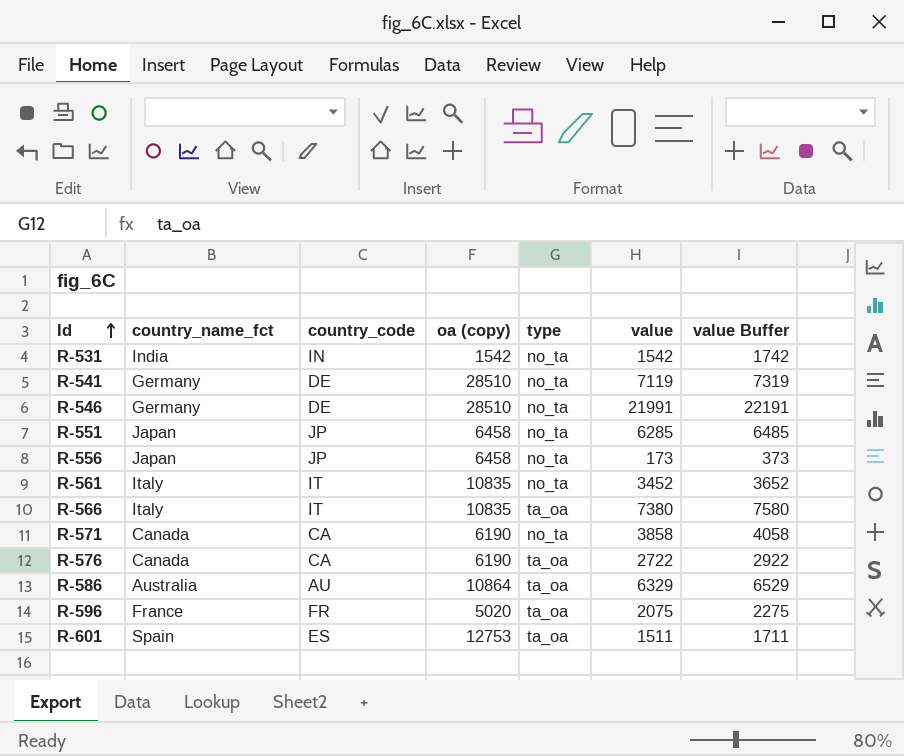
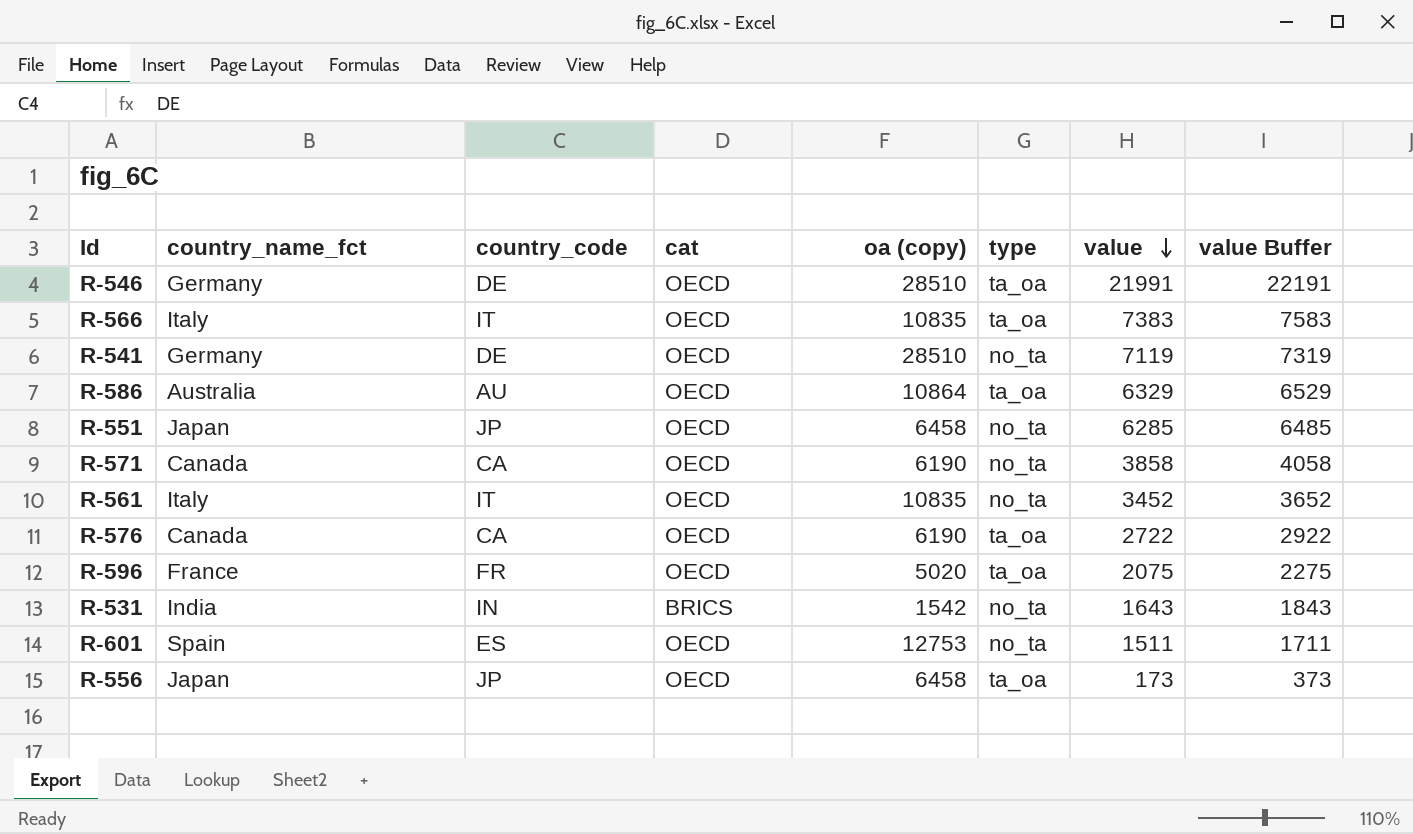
row order: Id ascending -> value descending
column cat | position: none -> 4
R-546 | type: no_ta -> ta_oa
R-566 | value: 7380 -> 7383
R-566 | value Buffer: 7580 -> 7583
R-531 | value: 1542 -> 1643
R-531 | value Buffer: 1742 -> 1843
R-601 | type: ta_oa -> no_ta
R-556 | type: no_ta -> ta_oa

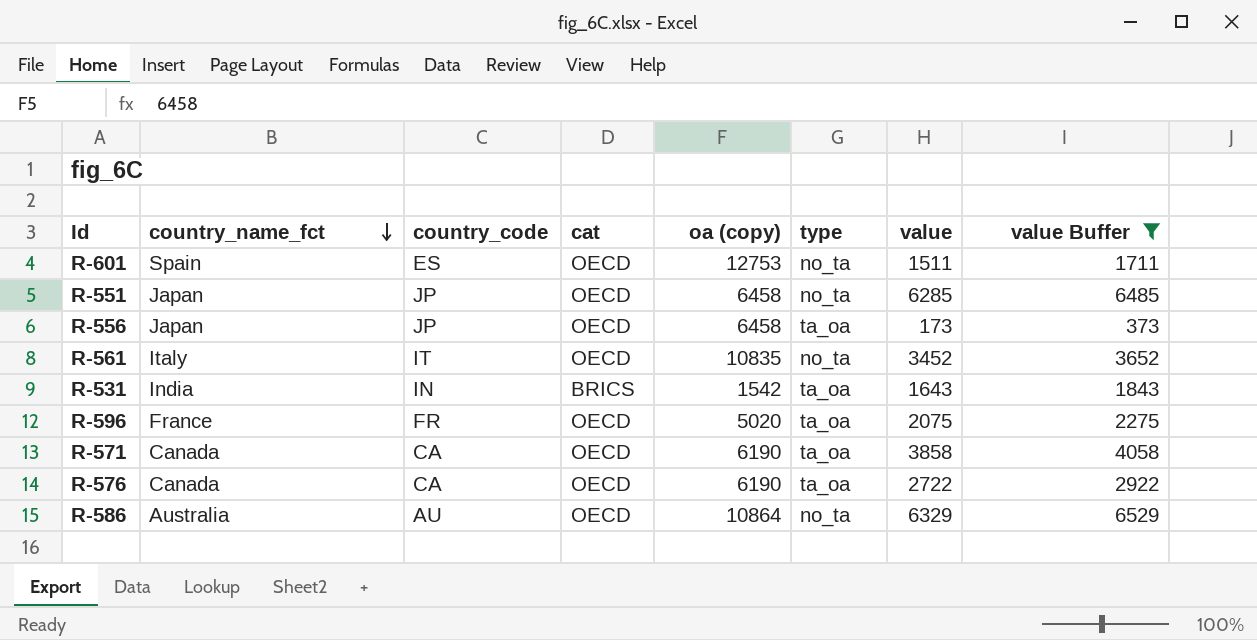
filter: none -> value Buffer <= 6529
row order: value descending -> country_name_fct descending
R-531 | type: no_ta -> ta_oa
R-571 | type: no_ta -> ta_oa
R-586 | type: ta_oa -> no_ta

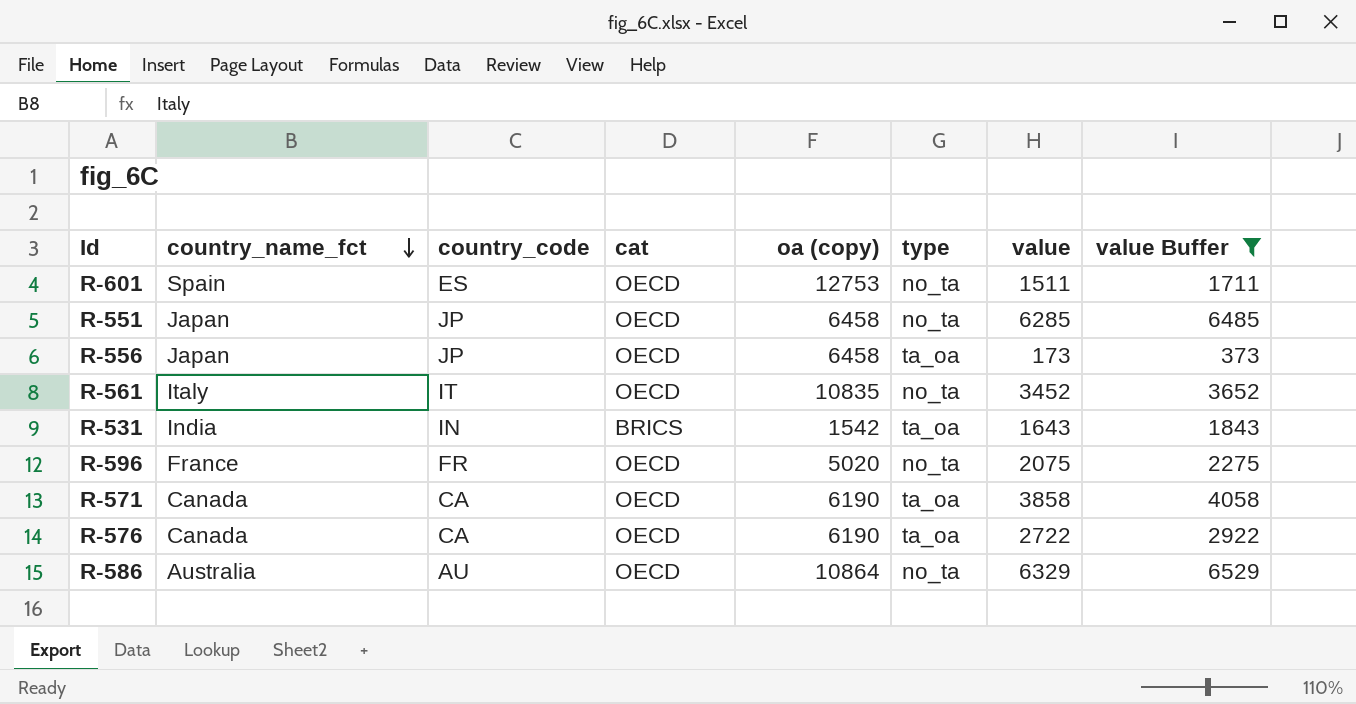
R-596 | type: ta_oa -> no_ta

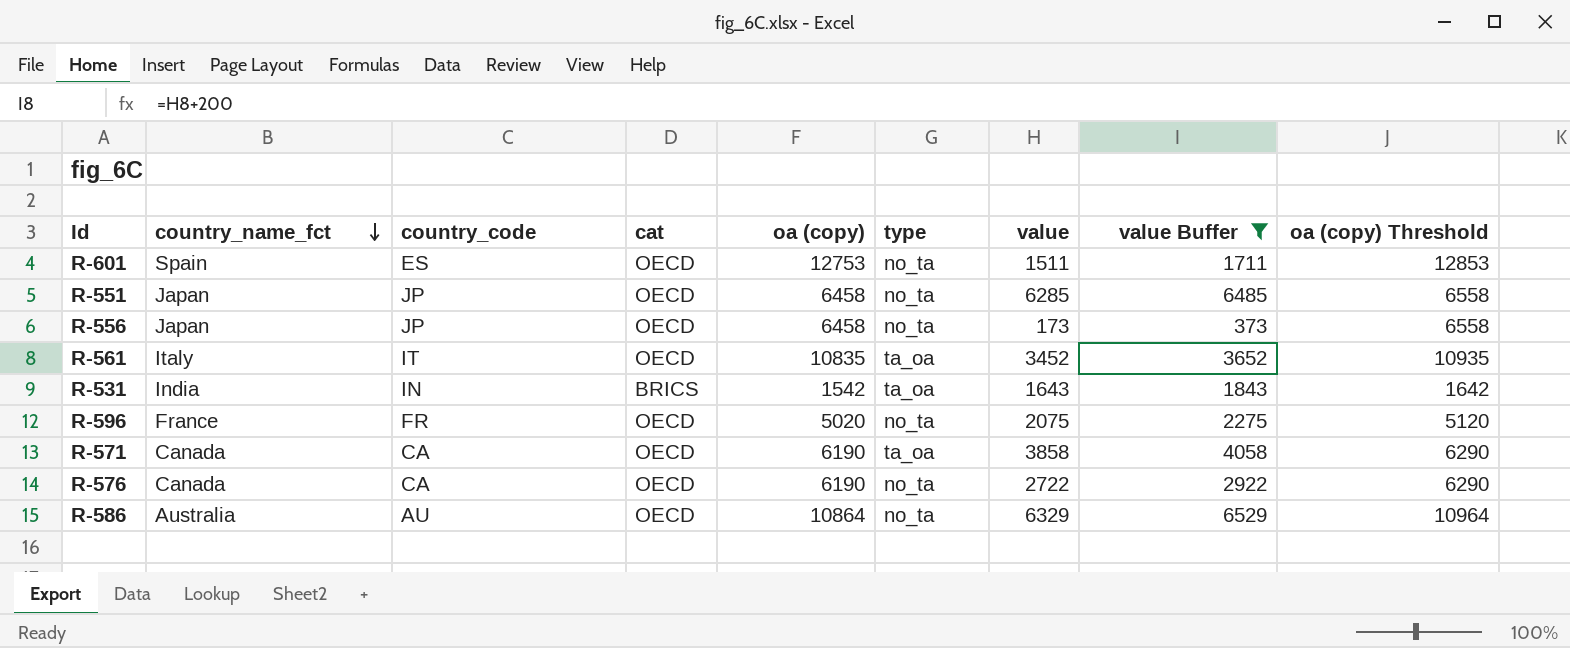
column oa (copy) Threshold | formula: none -> [oa (copy)] + 100
R-556 | type: ta_oa -> no_ta
R-561 | type: no_ta -> ta_oa
R-576 | type: ta_oa -> no_ta

